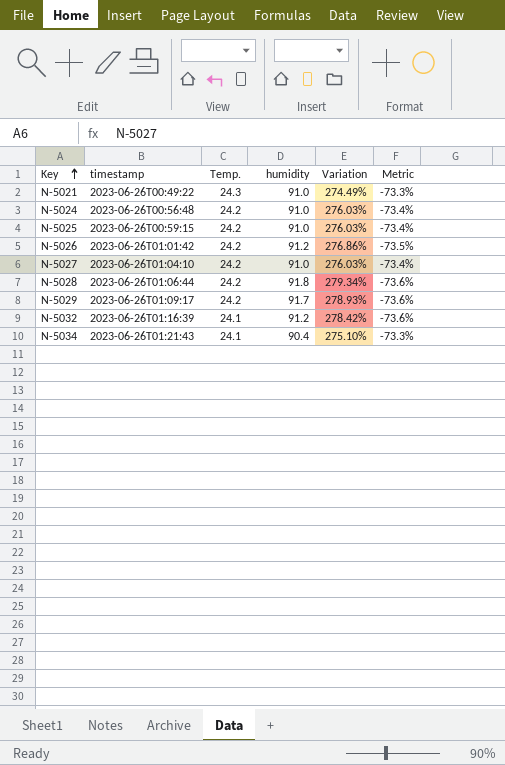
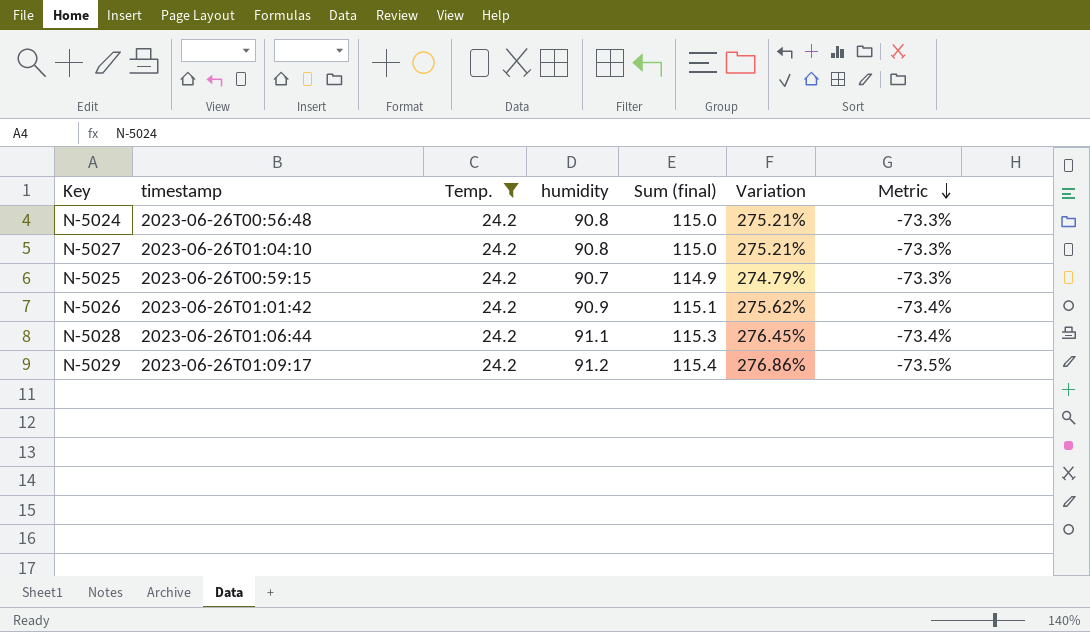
filter: none -> Temp. = 24.2
row order: Key ascending -> Metric descending
column Sum (final) | formula: none -> [Temp.] + [humidity]
N-5024 | humidity: 91.0 -> 90.8
N-5024 | Variation: 276.03% -> 275.21%
N-5024 | Metric: -73.4% -> -73.3%
N-5027 | humidity: 91.0 -> 90.8
N-5027 | Variation: 276.03% -> 275.21%
N-5027 | Metric: -73.4% -> -73.3%
N-5025 | humidity: 91.0 -> 90.7
N-5025 | Variation: 276.03% -> 274.79%
N-5025 | Metric: -73.4% -> -73.3%
N-5026 | humidity: 91.2 -> 90.9
N-5026 | Variation: 276.86% -> 275.62%
N-5026 | Metric: -73.5% -> -73.4%
N-5028 | humidity: 91.8 -> 91.1
N-5028 | Variation: 279.34% -> 276.45%
N-5028 | Metric: -73.6% -> -73.4%
N-5029 | humidity: 91.7 -> 91.2
N-5029 | Variation: 278.93% -> 276.86%
N-5029 | Metric: -73.6% -> -73.5%

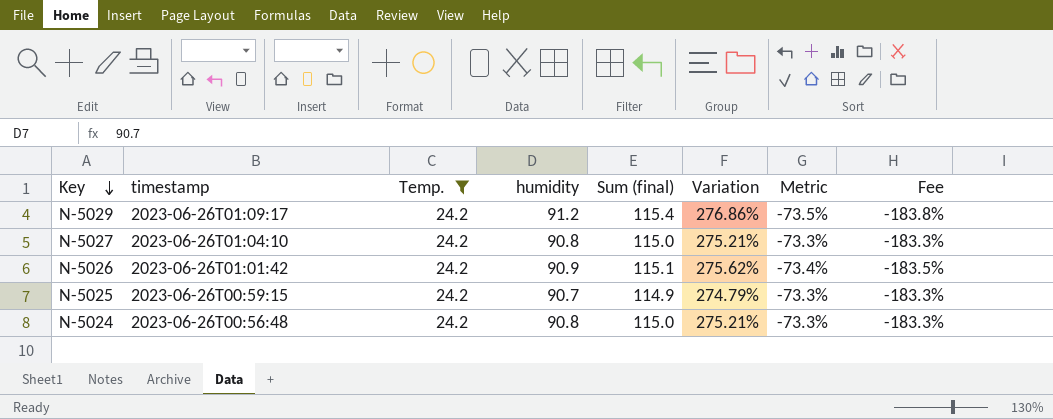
row order: Metric descending -> Key descending
column Fee | formula: none -> [Metric] * 2.5
row N-5028: 2023-06-26T01:06:44 | 24.2 | 91.1 | 115.3 | 276.45% | -73.4% -> none

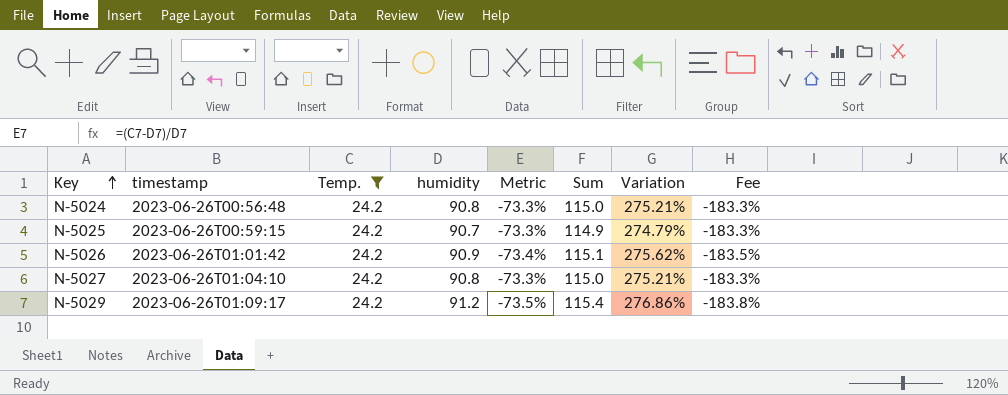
row order: Key descending -> Key ascending
column Metric | position: 7 -> 5
column name: Sum (final) -> Sum

